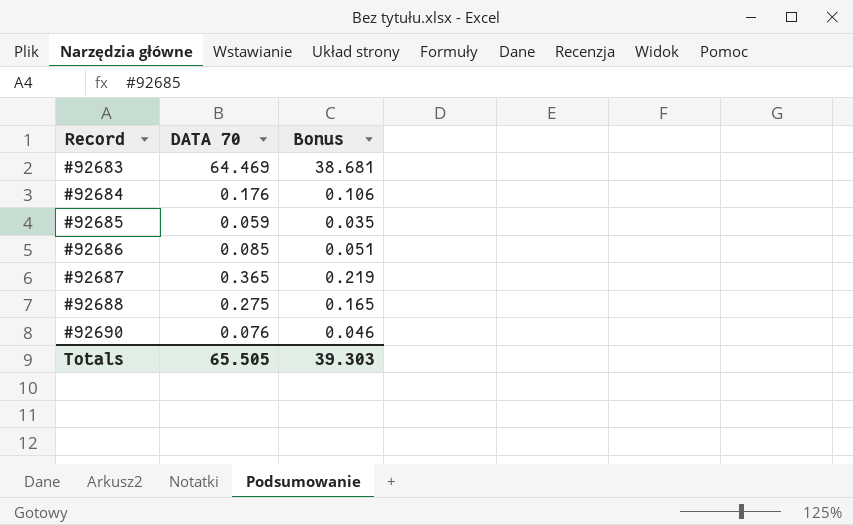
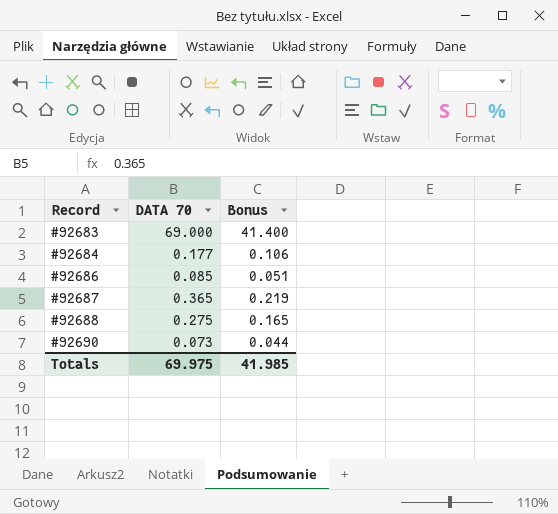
row #92685: 0.059 | 0.035 -> none
#92683 | DATA 70: 64.469 -> 69.000
#92683 | Bonus: 38.681 -> 41.400
#92684 | DATA 70: 0.176 -> 0.177
#92690 | DATA 70: 0.076 -> 0.073
#92690 | Bonus: 0.046 -> 0.044
Totals | DATA 70: 65.505 -> 69.975
Totals | Bonus: 39.303 -> 41.985

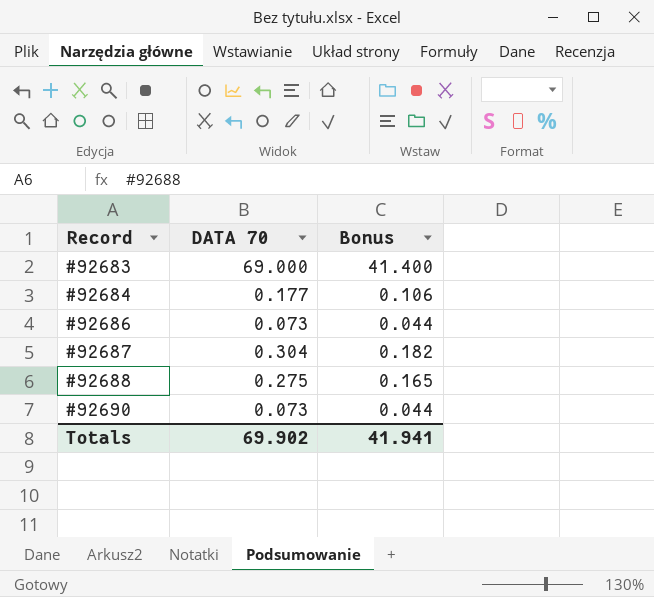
#92686 | DATA 70: 0.085 -> 0.073
#92686 | Bonus: 0.051 -> 0.044
#92687 | DATA 70: 0.365 -> 0.304
#92687 | Bonus: 0.219 -> 0.182
Totals | DATA 70: 69.975 -> 69.902
Totals | Bonus: 41.985 -> 41.941

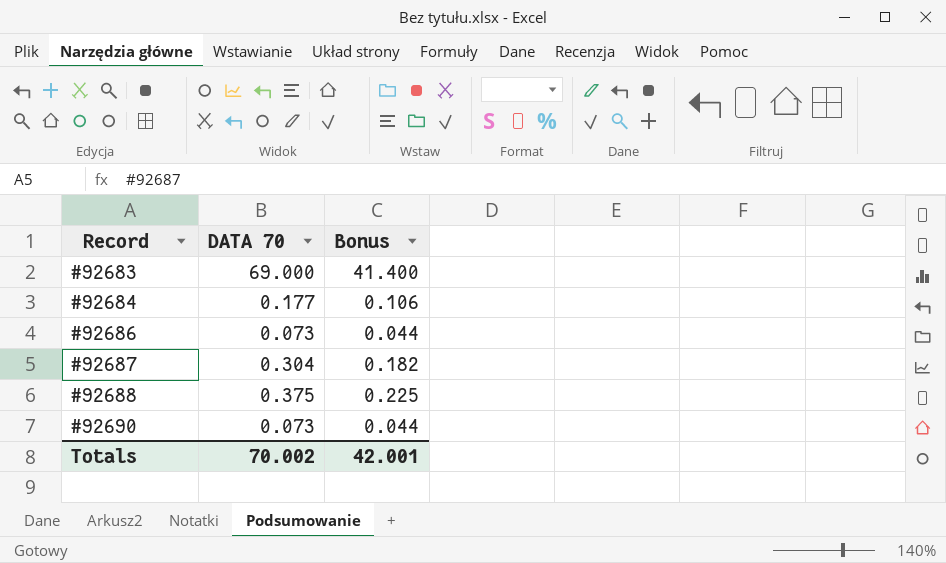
#92688 | DATA 70: 0.275 -> 0.375
#92688 | Bonus: 0.165 -> 0.225
Totals | DATA 70: 69.902 -> 70.002
Totals | Bonus: 41.941 -> 42.001

